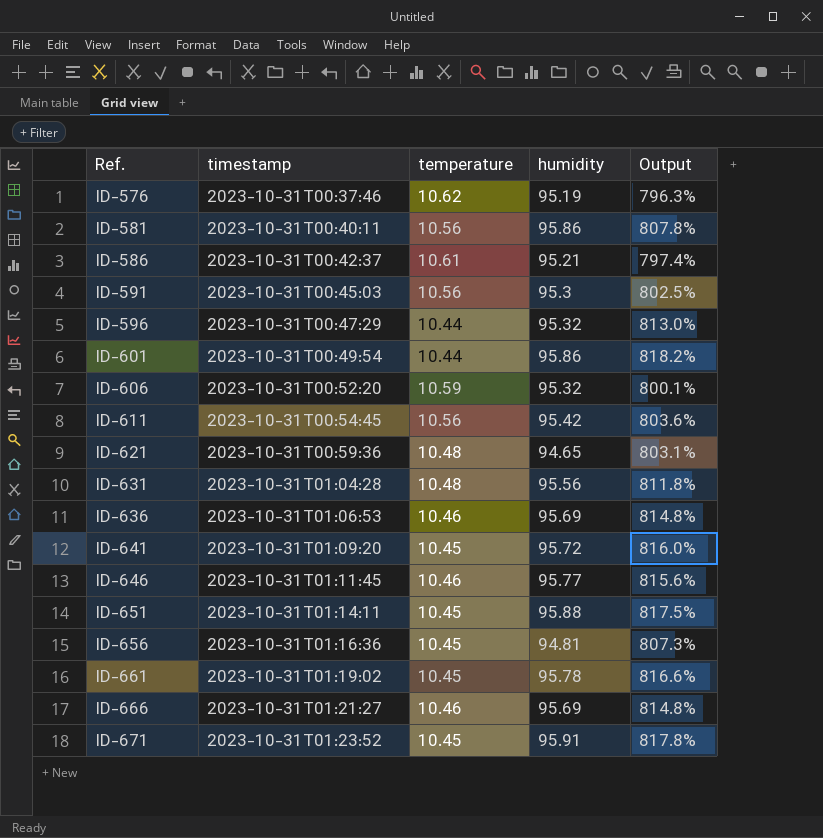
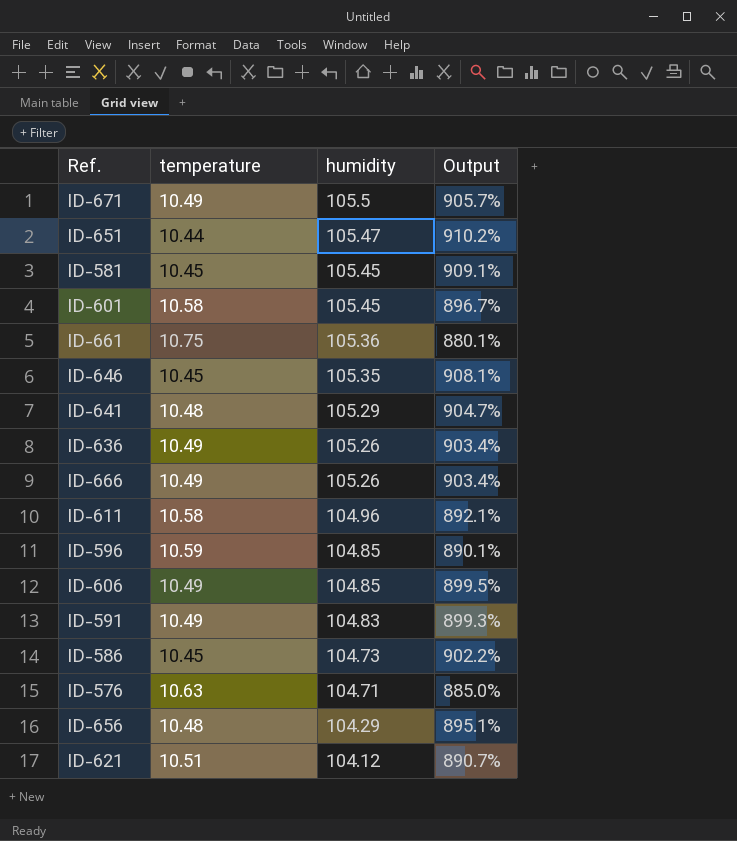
row order: Ref. ascending -> humidity descending
column timestamp | position: 2 -> none
row ID-631: 2023-10-31T01:04:28 | 10.48 | 95.56 | 811.8% -> none
ID-671 | temperature: 10.45 -> 10.49
ID-671 | humidity: 95.91 -> 105.5
ID-671 | Output: 817.8% -> 905.7%
ID-651 | temperature: 10.45 -> 10.44
ID-651 | humidity: 95.88 -> 105.47
ID-651 | Output: 817.5% -> 910.2%
ID-581 | temperature: 10.56 -> 10.45
ID-581 | humidity: 95.86 -> 105.45
ID-581 | Output: 807.8% -> 909.1%
ID-601 | temperature: 10.44 -> 10.58
ID-601 | humidity: 95.86 -> 105.45
ID-601 | Output: 818.2% -> 896.7%
ID-661 | temperature: 10.45 -> 10.75
ID-661 | humidity: 95.78 -> 105.36
ID-661 | Output: 816.6% -> 880.1%
ID-646 | temperature: 10.46 -> 10.45
ID-646 | humidity: 95.77 -> 105.35
ID-646 | Output: 815.6% -> 908.1%
ID-641 | temperature: 10.45 -> 10.48
ID-641 | humidity: 95.72 -> 105.29
ID-641 | Output: 816.0% -> 904.7%
ID-636 | temperature: 10.46 -> 10.49
ID-636 | humidity: 95.69 -> 105.26
ID-636 | Output: 814.8% -> 903.4%
ID-666 | temperature: 10.46 -> 10.49
ID-666 | humidity: 95.69 -> 105.26
ID-666 | Output: 814.8% -> 903.4%
ID-611 | temperature: 10.56 -> 10.58
ID-611 | humidity: 95.42 -> 104.96
ID-611 | Output: 803.6% -> 892.1%
ID-596 | temperature: 10.44 -> 10.59
ID-596 | humidity: 95.32 -> 104.85
ID-596 | Output: 813.0% -> 890.1%
ID-606 | temperature: 10.59 -> 10.49
ID-606 | humidity: 95.32 -> 104.85
ID-606 | Output: 800.1% -> 899.5%
ID-591 | temperature: 10.56 -> 10.49
ID-591 | humidity: 95.3 -> 104.83
ID-591 | Output: 802.5% -> 899.3%
ID-586 | temperature: 10.61 -> 10.45
ID-586 | humidity: 95.21 -> 104.73
ID-586 | Output: 797.4% -> 902.2%
ID-576 | temperature: 10.62 -> 10.63
ID-576 | humidity: 95.19 -> 104.71
ID-576 | Output: 796.3% -> 885.0%
ID-656 | temperature: 10.45 -> 10.48
ID-656 | humidity: 94.81 -> 104.29
ID-656 | Output: 807.3% -> 895.1%
ID-621 | temperature: 10.48 -> 10.51
ID-621 | humidity: 94.65 -> 104.12
ID-621 | Output: 803.1% -> 890.7%

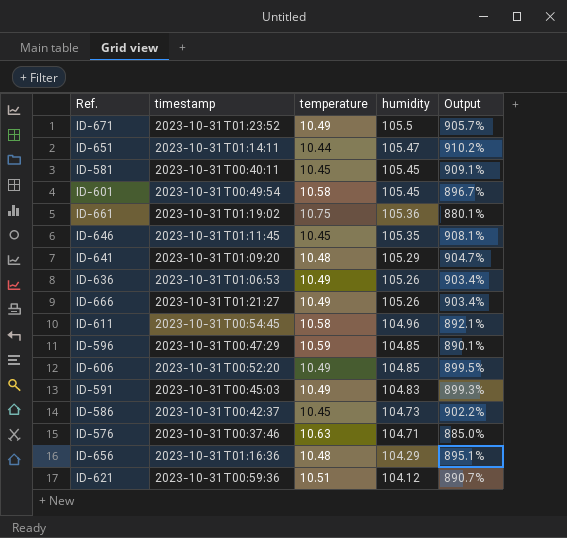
column timestamp | position: none -> 2

